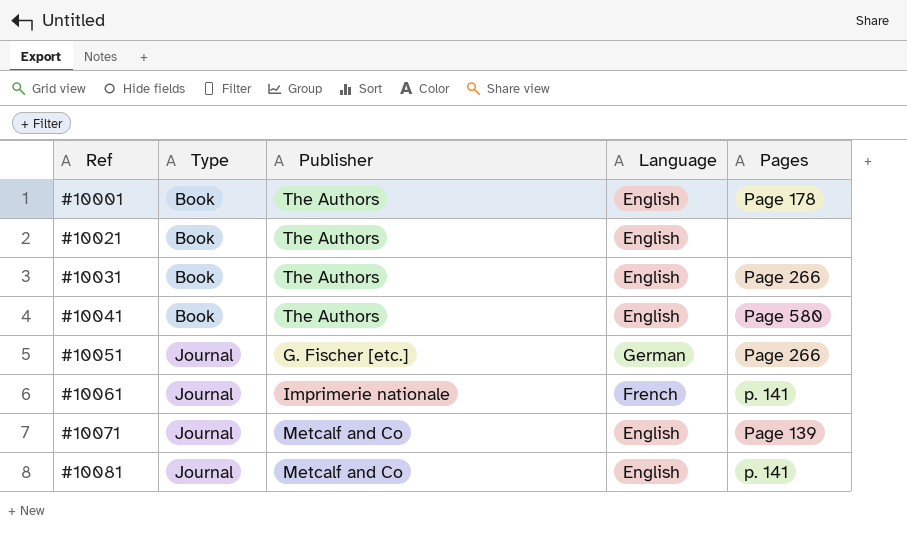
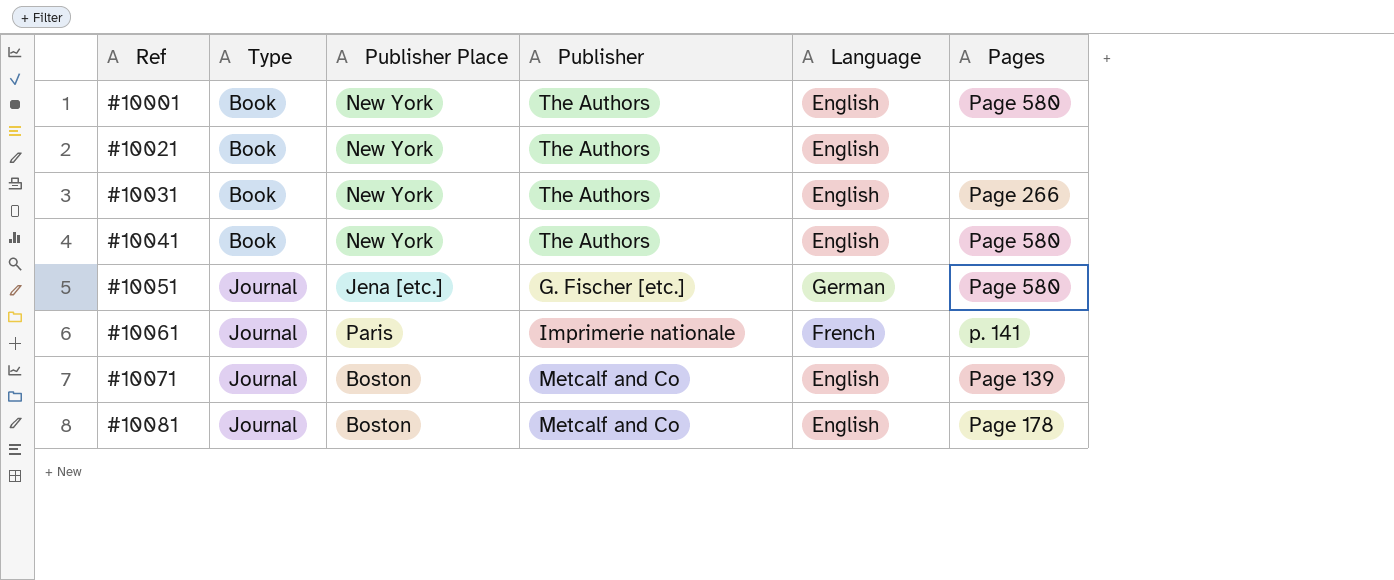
column Publisher Place | position: none -> 3
#10001 | Pages: Page 178 -> Page 580
#10051 | Pages: Page 266 -> Page 580
#10081 | Pages: p. 141 -> Page 178

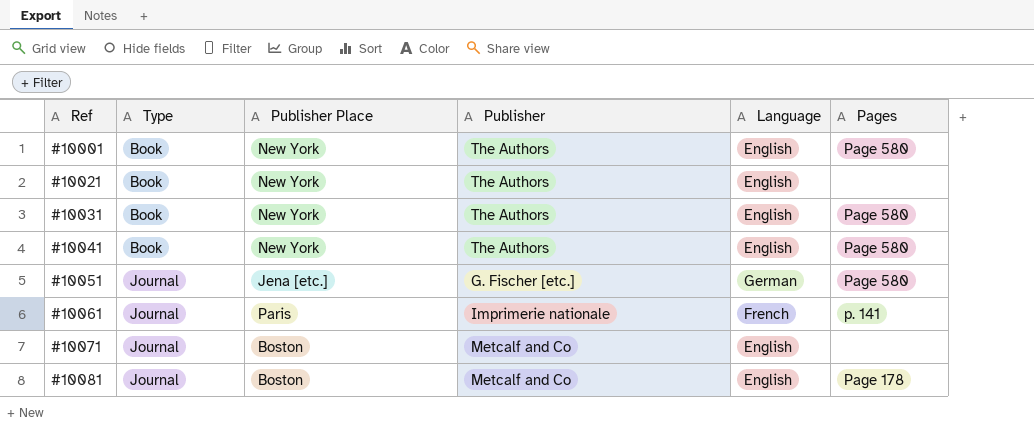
#10031 | Pages: Page 266 -> Page 580
#10071 | Pages: Page 139 -> none

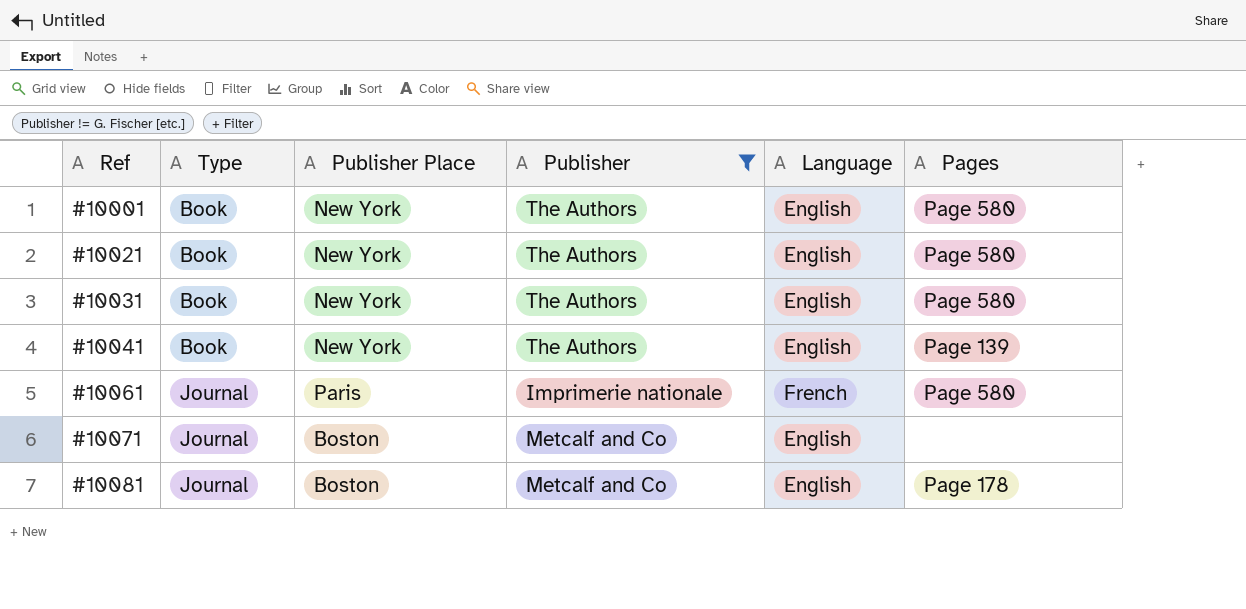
filter: none -> Publisher != G. Fischer [etc.]
#10021 | Pages: none -> Page 580
#10041 | Pages: Page 580 -> Page 139
#10061 | Pages: p. 141 -> Page 580

